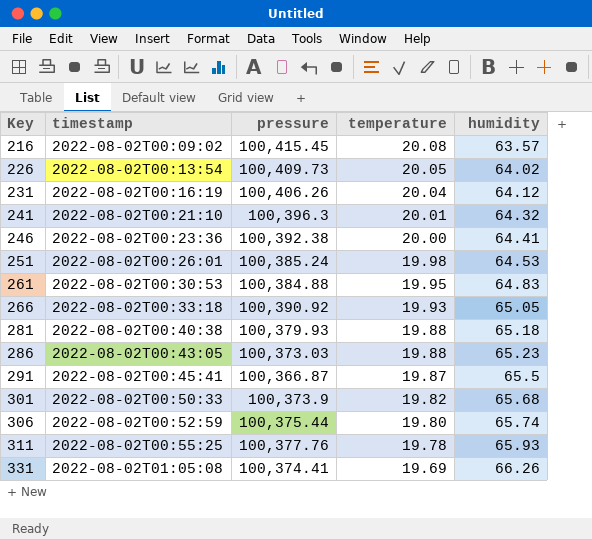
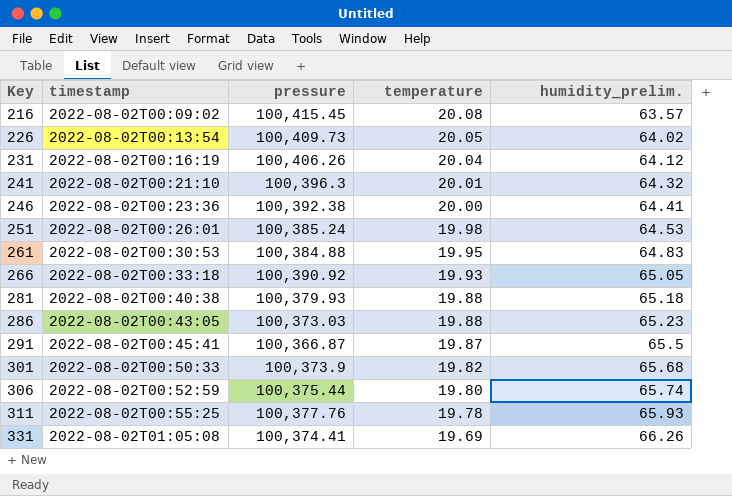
column name: humidity -> humidity_prelim.

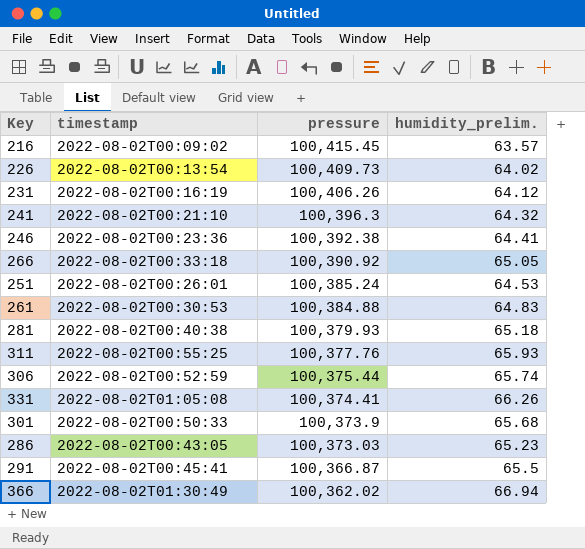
row order: Key ascending -> pressure descending
column temperature | position: 4 -> none
row 366: none -> 2022-08-02T01:30:49 | 100,362.02 | 66.94

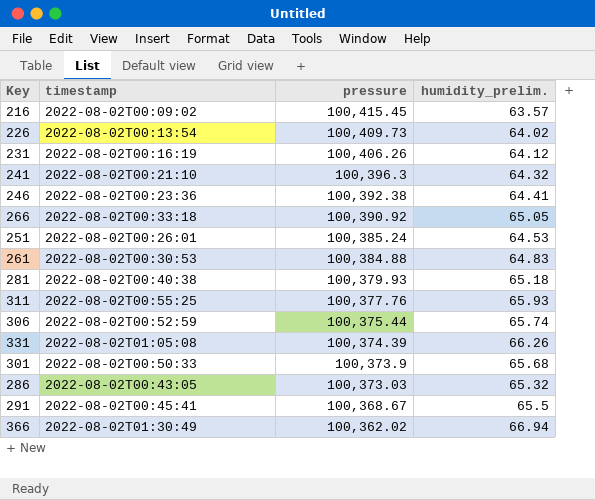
331 | pressure: 100,374.41 -> 100,374.39
286 | humidity_prelim.: 65.23 -> 65.32
291 | pressure: 100,366.87 -> 100,368.67

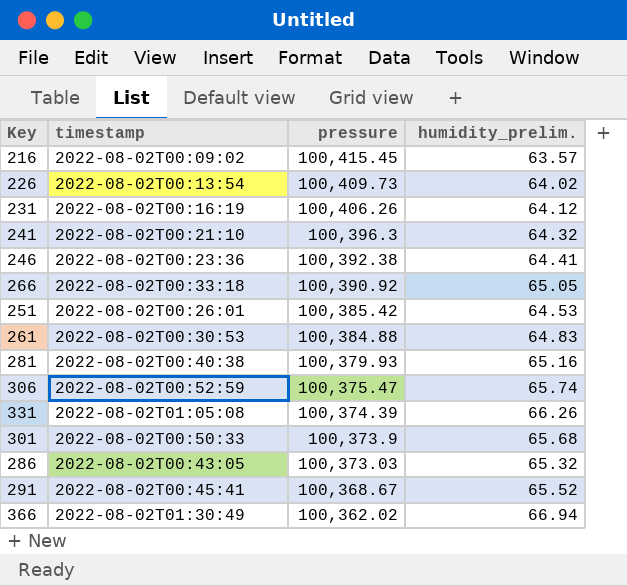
row 311: 2022-08-02T00:55:25 | 100,377.76 | 65.93 -> none
251 | pressure: 100,385.24 -> 100,385.42
281 | humidity_prelim.: 65.18 -> 65.16
306 | pressure: 100,375.44 -> 100,375.47
291 | humidity_prelim.: 65.5 -> 65.52

